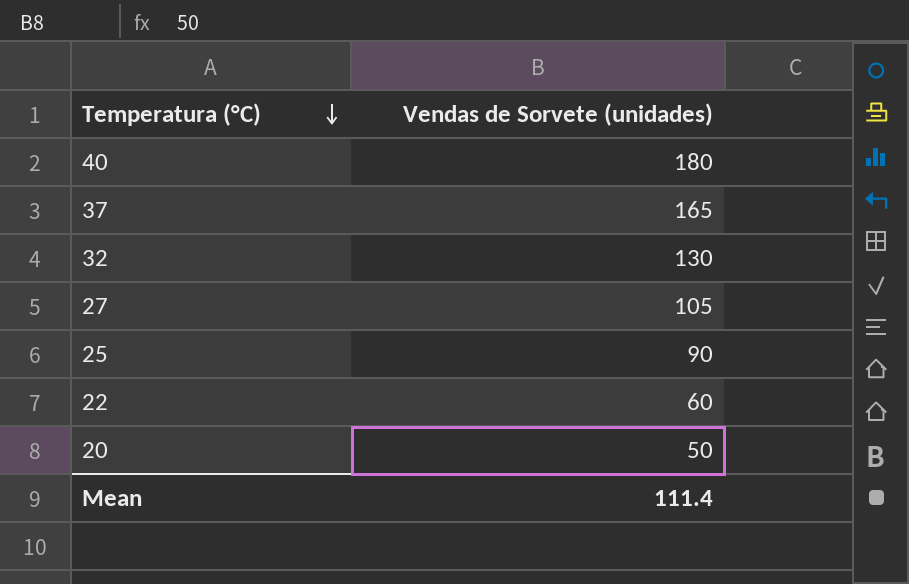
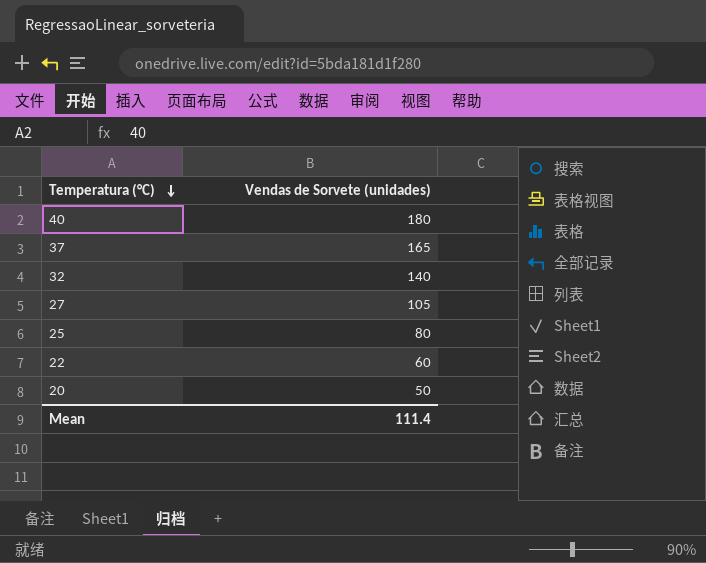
32 | Vendas de Sorvete (unidades): 130 -> 140
25 | Vendas de Sorvete (unidades): 90 -> 80

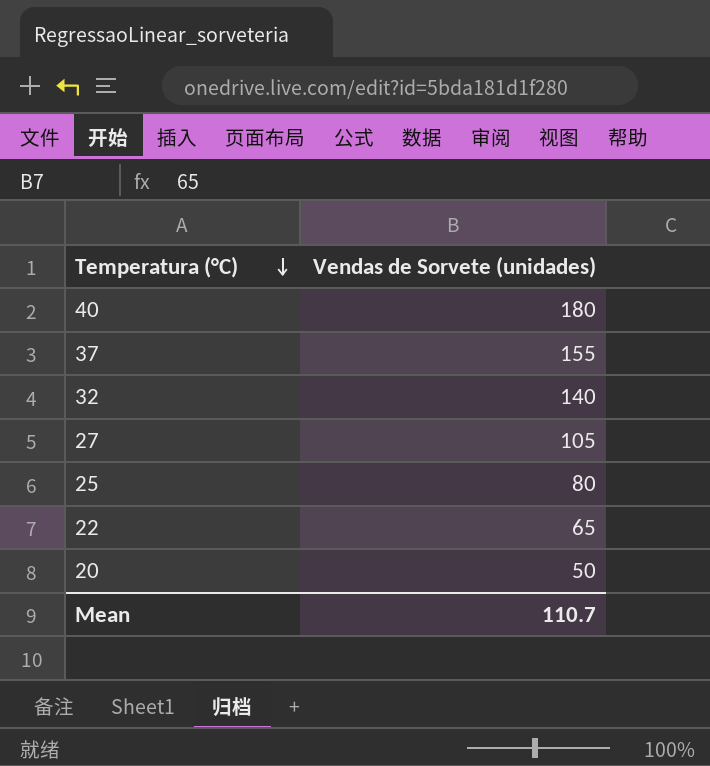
37 | Vendas de Sorvete (unidades): 165 -> 155
22 | Vendas de Sorvete (unidades): 60 -> 65
Mean | Vendas de Sorvete (unidades): 111.4 -> 110.7

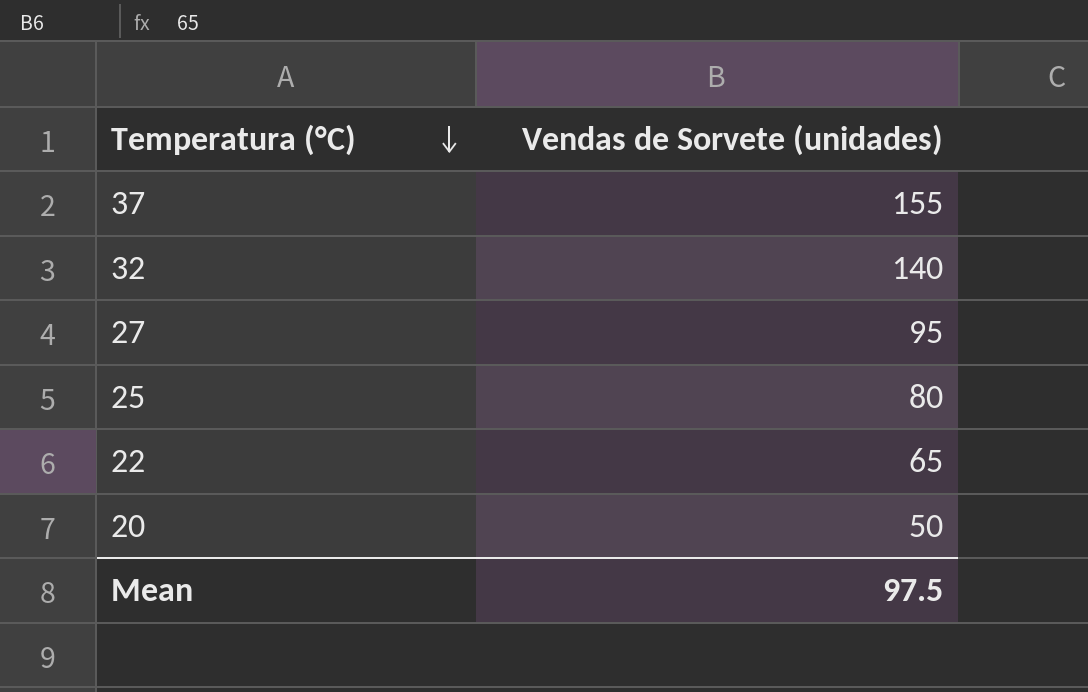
row 40: 180 -> none
27 | Vendas de Sorvete (unidades): 105 -> 95
Mean | Vendas de Sorvete (unidades): 110.7 -> 97.5

